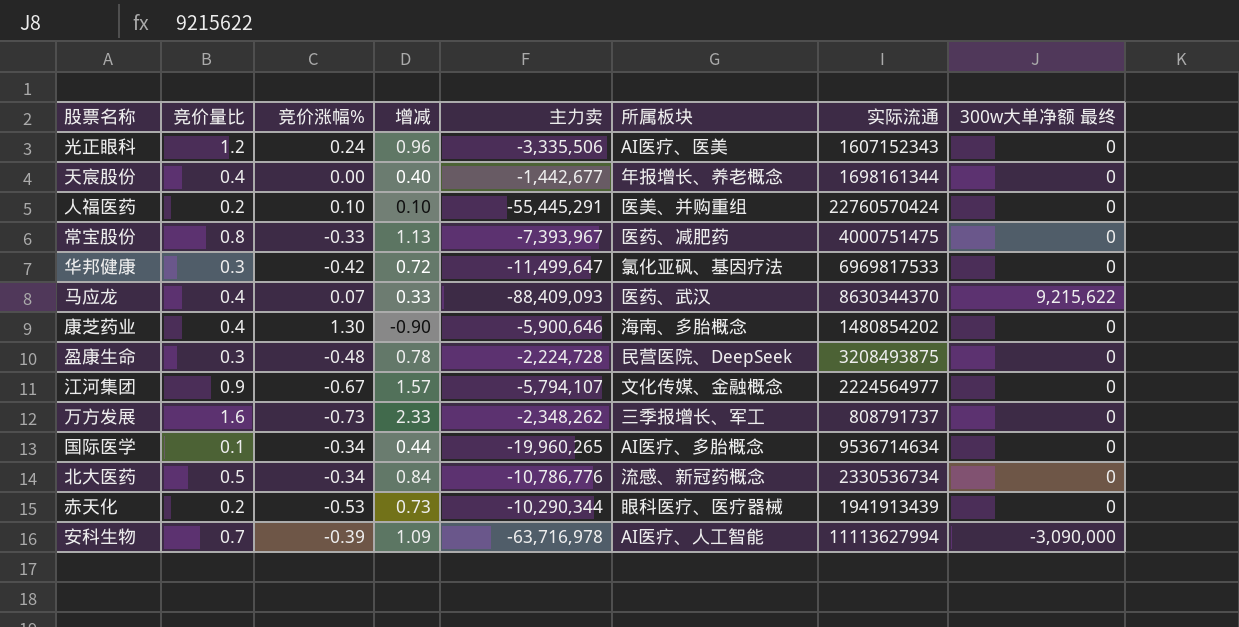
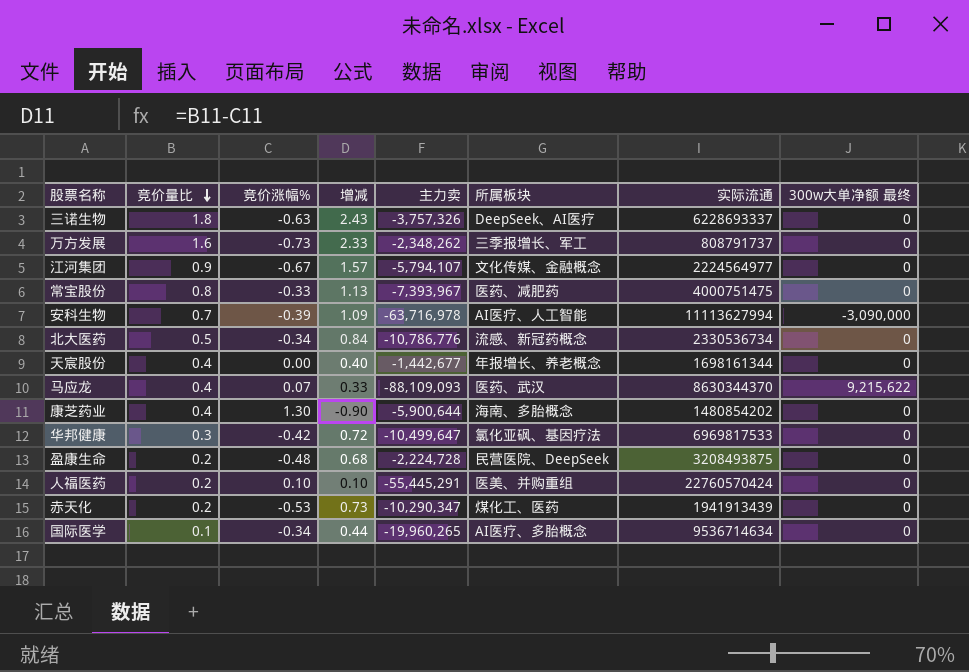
row order: none -> 竞价量比 descending
row 光正眼科: 1.2 | 0.24 | 0.96 | -3,335,506 | AI医疗、医美 | 1607152343 | 0 -> none
row 三诺生物: none -> 1.8 | -0.63 | 2.43 | -3,757,326 | DeepSeek、AI医疗 | 6228693337 | 0
马应龙 | 主力卖: -88,409,093 -> -88,109,093
康芝药业 | 主力卖: -5,900,646 -> -5,900,644
华邦健康 | 主力卖: -11,499,647 -> -10,499,647
盈康生命 | 竞价量比: 0.3 -> 0.2
盈康生命 | 增减: 0.78 -> 0.68
赤天化 | 主力卖: -10,290,344 -> -10,290,347
赤天化 | 所属板块: 眼科医疗、医疗器械 -> 煤化工、医药

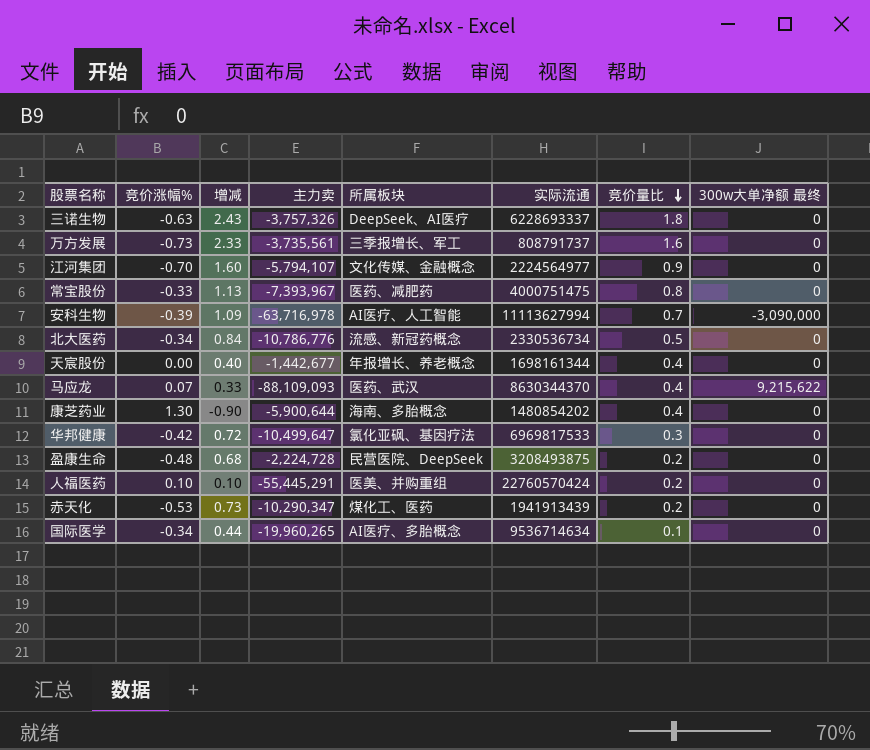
column 竞价量比 | position: 2 -> 7
万方发展 | 主力卖: -2,348,262 -> -3,735,561
江河集团 | 竞价涨幅%: -0.67 -> -0.70
江河集团 | 增减: 1.57 -> 1.60

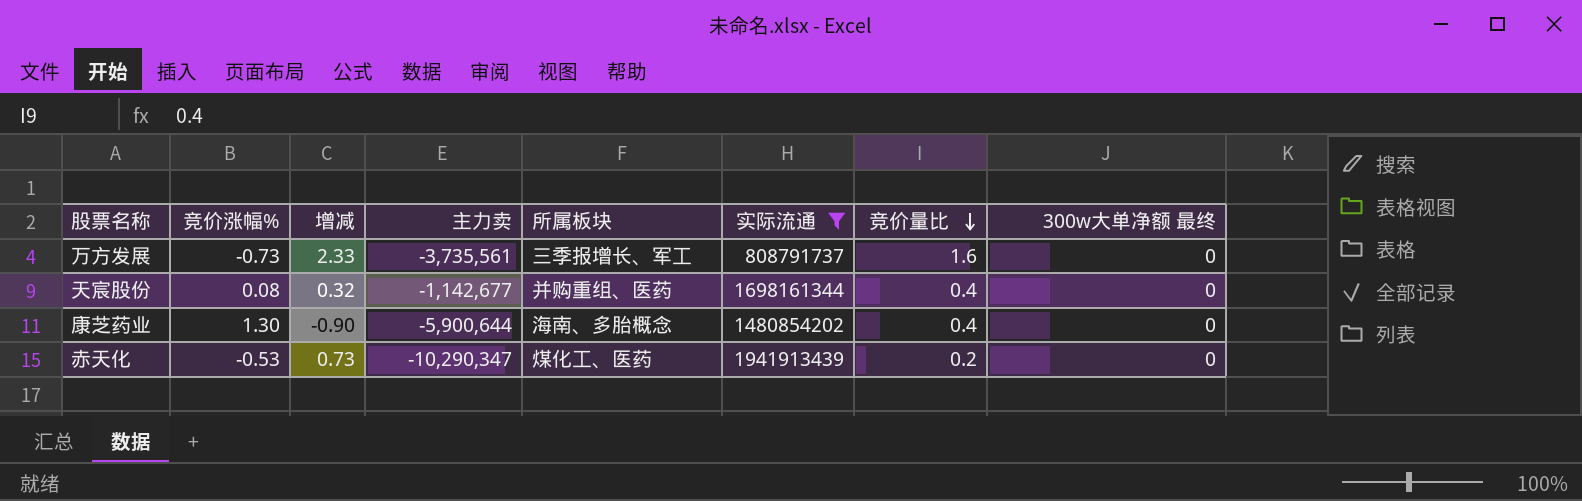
filter: none -> 实际流通 <= 1941913439
天宸股份 | 竞价涨幅%: 0.00 -> 0.08
天宸股份 | 增减: 0.40 -> 0.32
天宸股份 | 主力卖: -1,442,677 -> -1,142,677
天宸股份 | 所属板块: 年报增长、养老概念 -> 并购重组、医药

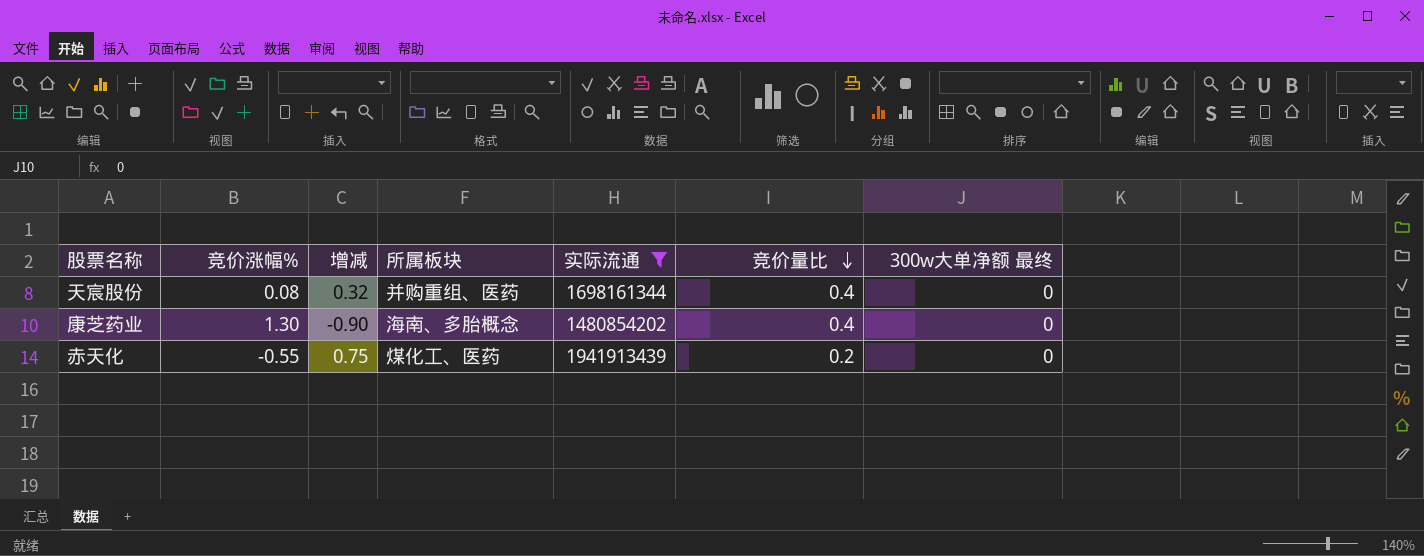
column 主力卖 | position: 4 -> none
row 万方发展: -0.73 | 2.33 | -3,735,561 | 三季报增长、军工 | 808791737 | 1.6 | 0 -> none
赤天化 | 竞价涨幅%: -0.53 -> -0.55
赤天化 | 增减: 0.73 -> 0.75

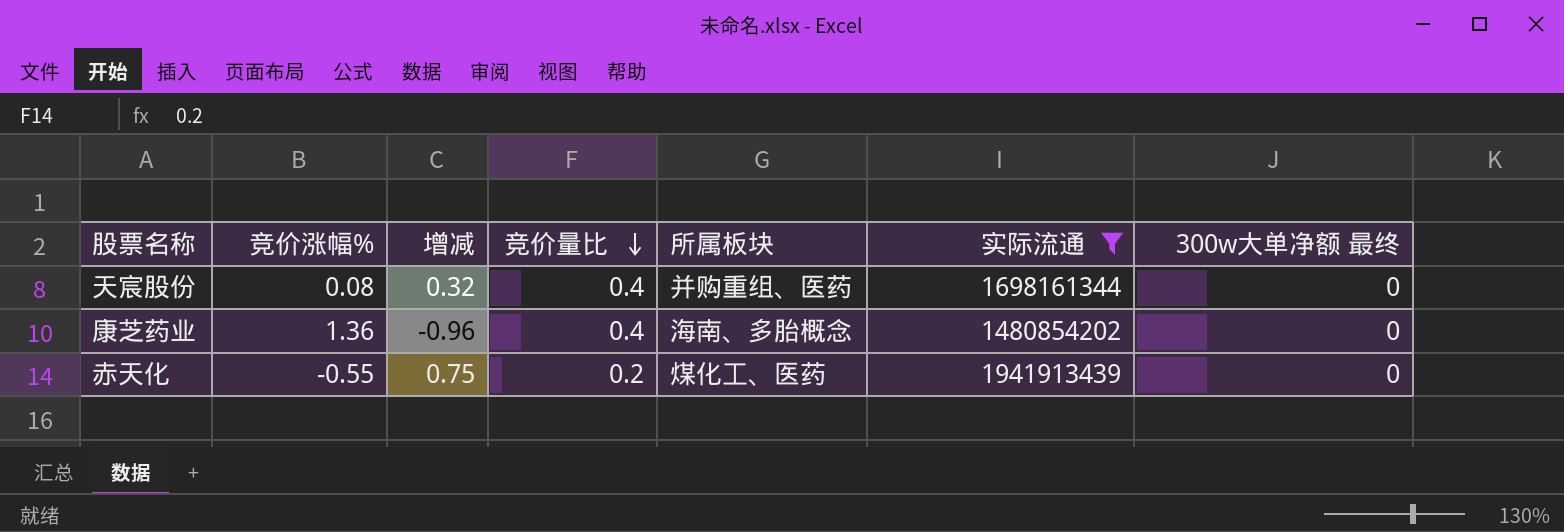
column 竞价量比 | position: 6 -> 4
康芝药业 | 竞价涨幅%: 1.30 -> 1.36
康芝药业 | 增减: -0.90 -> -0.96

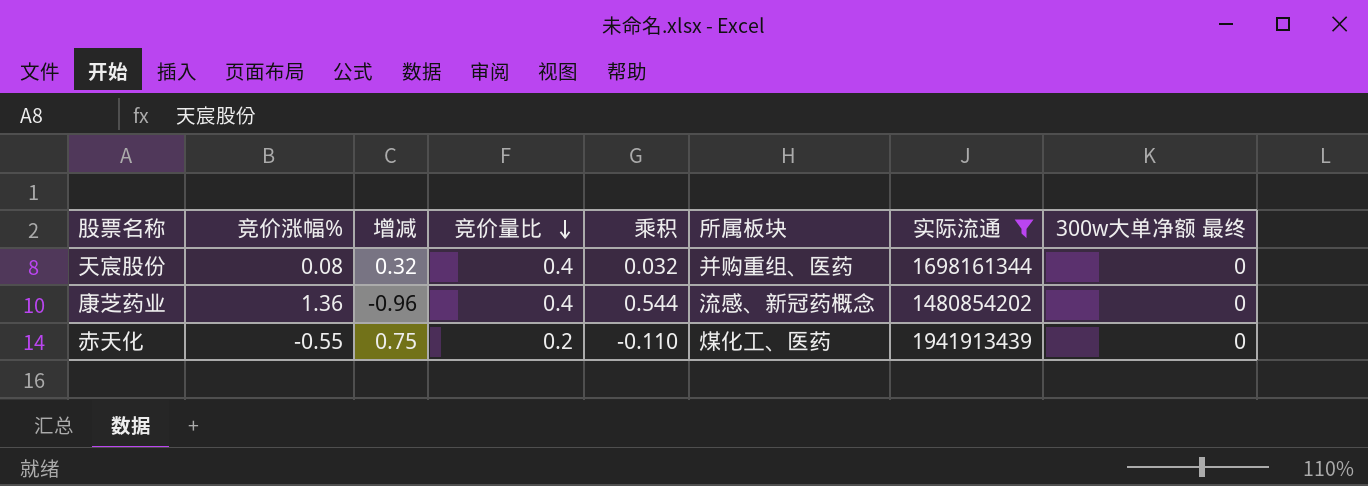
column 乘积 | formula: none -> [竞价涨幅%] * [竞价量比]
康芝药业 | 所属板块: 海南、多胎概念 -> 流感、新冠药概念

